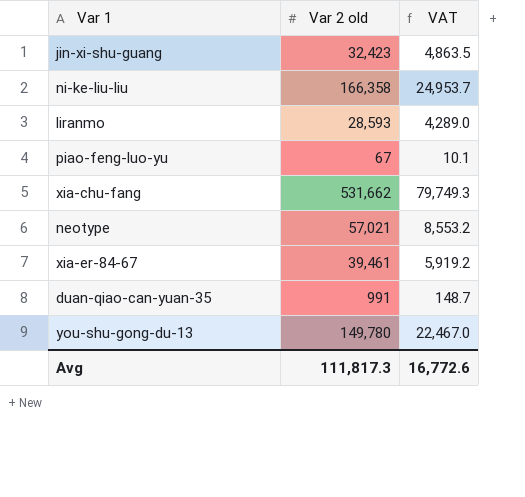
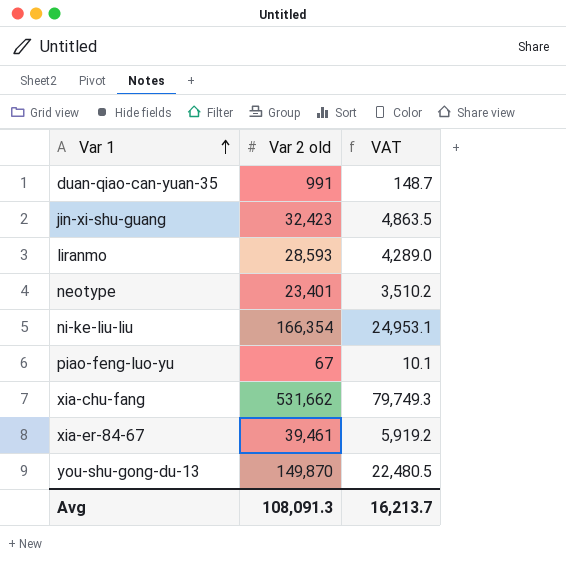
row order: none -> Var 1 ascending
neotype | Var 2 old: 57,021 -> 23,401
neotype | VAT: 8,553.2 -> 3,510.2
ni-ke-liu-liu | Var 2 old: 166,358 -> 166,354
ni-ke-liu-liu | VAT: 24,953.7 -> 24,953.1
you-shu-gong-du-13 | Var 2 old: 149,780 -> 149,870
you-shu-gong-du-13 | VAT: 22,467.0 -> 22,480.5
Avg | Var 2 old: 111,817.3 -> 108,091.3
Avg | VAT: 16,772.6 -> 16,213.7

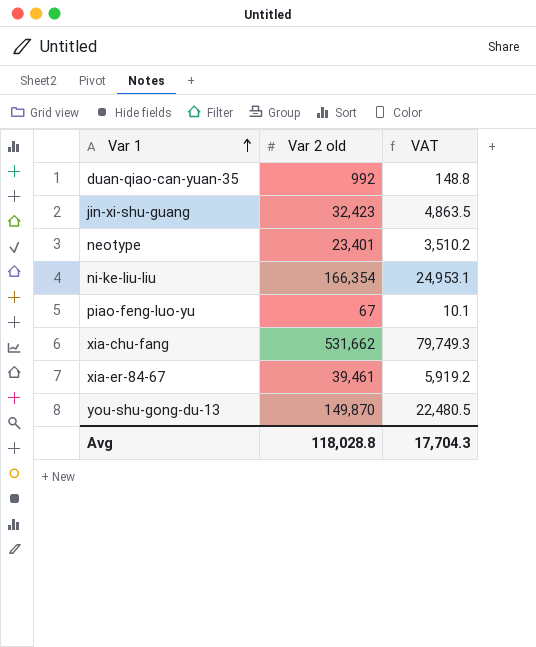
row liranmo: 28,593 | 4,289.0 -> none
duan-qiao-can-yuan-35 | Var 2 old: 991 -> 992
duan-qiao-can-yuan-35 | VAT: 148.7 -> 148.8
Avg | Var 2 old: 108,091.3 -> 118,028.8
Avg | VAT: 16,213.7 -> 17,704.3

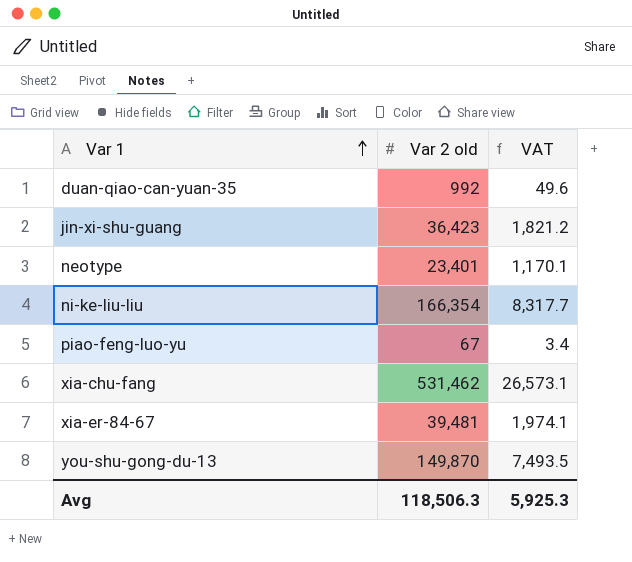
column VAT | formula: [Var 2 old] * 0.15 -> [Var 2 old] * 0.05
jin-xi-shu-guang | Var 2 old: 32,423 -> 36,423
xia-chu-fang | Var 2 old: 531,662 -> 531,462
xia-er-84-67 | Var 2 old: 39,461 -> 39,481
Avg | Var 2 old: 118,028.8 -> 118,506.3
Avg | VAT: 17,704.3 -> 5,925.3

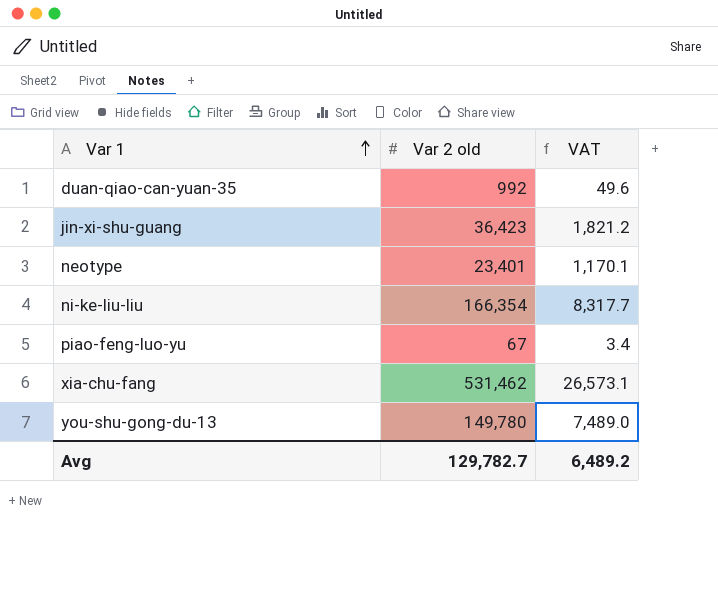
row xia-er-84-67: 39,481 | 1,974.1 -> none
you-shu-gong-du-13 | Var 2 old: 149,870 -> 149,780
you-shu-gong-du-13 | VAT: 7,493.5 -> 7,489.0
Avg | Var 2 old: 118,506.3 -> 129,782.7
Avg | VAT: 5,925.3 -> 6,489.2

